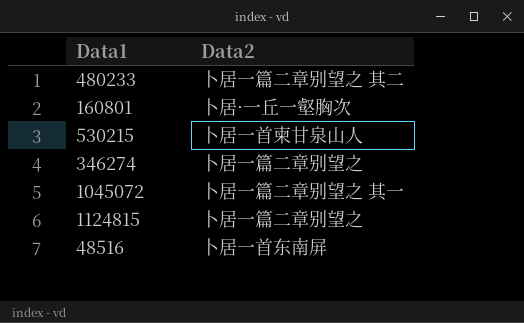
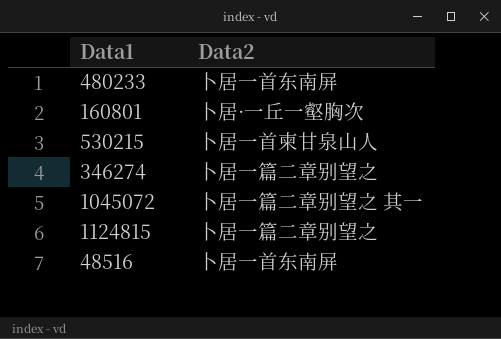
480233 | Data2: 卜居一篇二章别望之 其二 -> 卜居一首东南屏

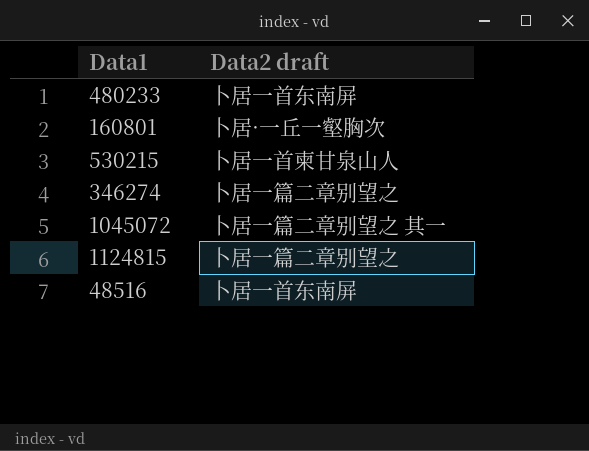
column name: Data2 -> Data2 draft

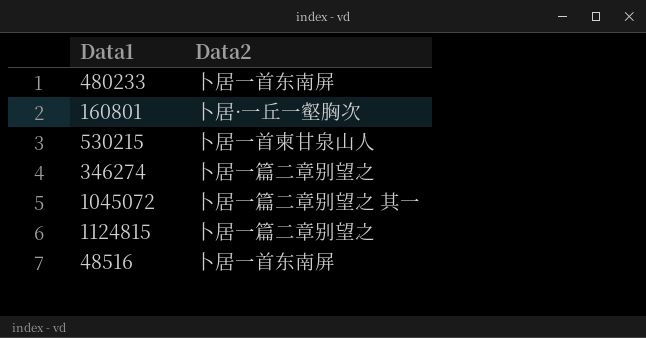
column name: Data2 draft -> Data2

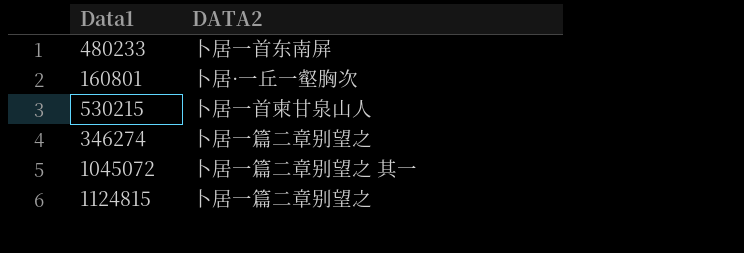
column name: Data2 -> DATA2
row 48516: 卜居一首东南屏 -> none

